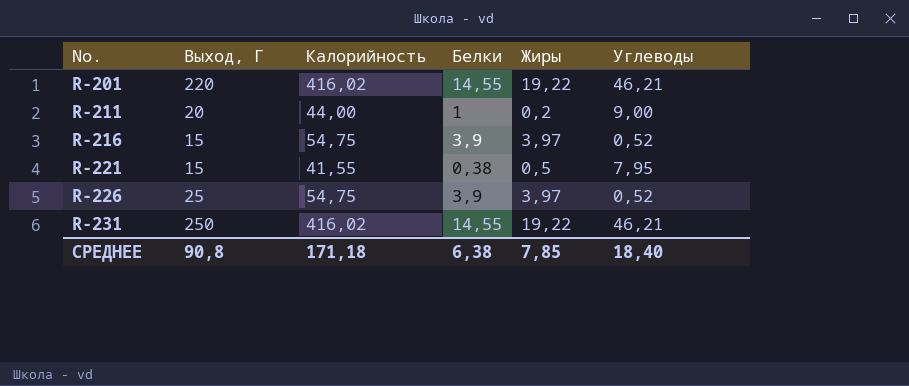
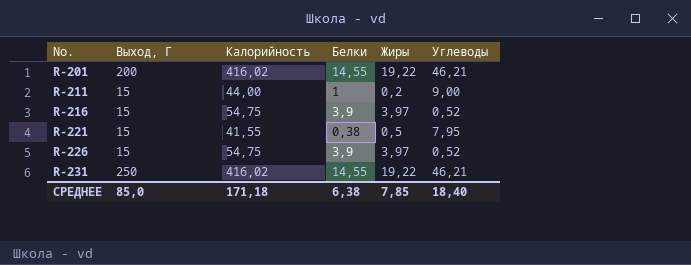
R-201 | Выход, Г: 220 -> 200
R-211 | Выход, Г: 20 -> 15
R-226 | Выход, Г: 25 -> 15
СРЕДНЕЕ | Выход, Г: 90,8 -> 85,0

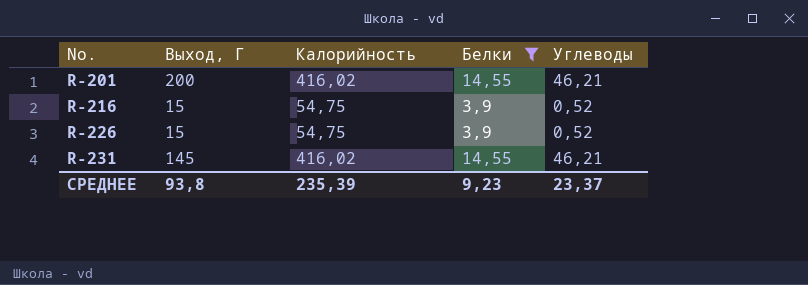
filter: none -> Белки >= 3,9
column Жиры | position: 5 -> none
R-231 | Выход, Г: 250 -> 145
СРЕДНЕЕ | Выход, Г: 85,0 -> 93,8
СРЕДНЕЕ | Калорийность: 171,18 -> 235,39
СРЕДНЕЕ | Белки: 6,38 -> 9,23
СРЕДНЕЕ | Углеводы: 18,40 -> 23,37

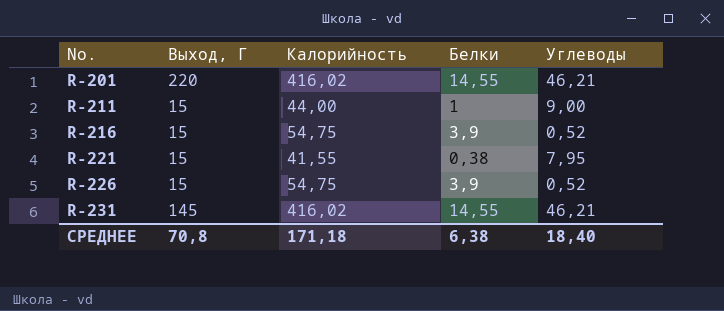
filter: Белки >= 3,9 -> none
R-201 | Выход, Г: 200 -> 220
СРЕДНЕЕ | Выход, Г: 93,8 -> 70,8
СРЕДНЕЕ | Калорийность: 235,39 -> 171,18
СРЕДНЕЕ | Белки: 9,23 -> 6,38
СРЕДНЕЕ | Углеводы: 23,37 -> 18,40

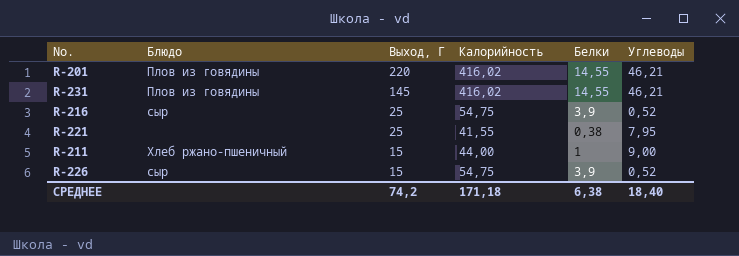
row order: No. ascending -> Выход, Г descending
column Блюдо | position: none -> 2
R-216 | Выход, Г: 15 -> 25
R-221 | Выход, Г: 15 -> 25
СРЕДНЕЕ | Выход, Г: 70,8 -> 74,2

